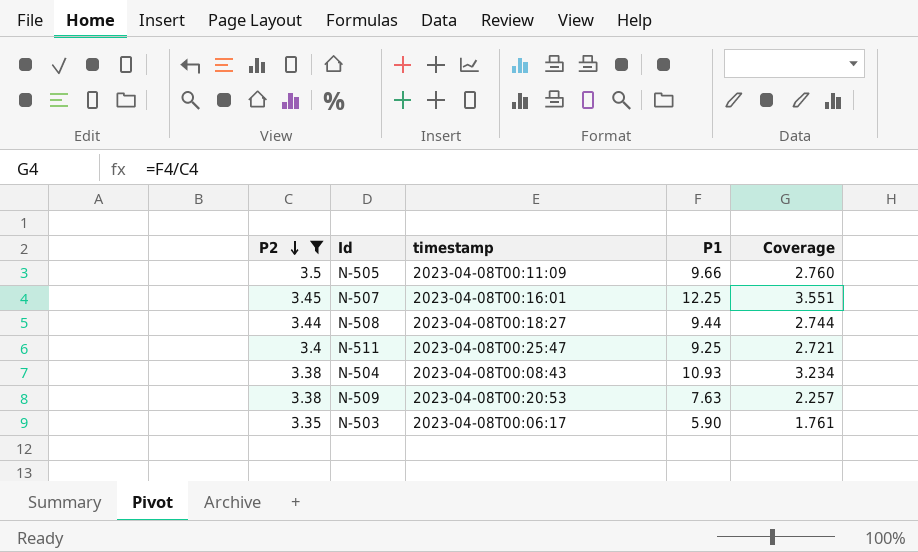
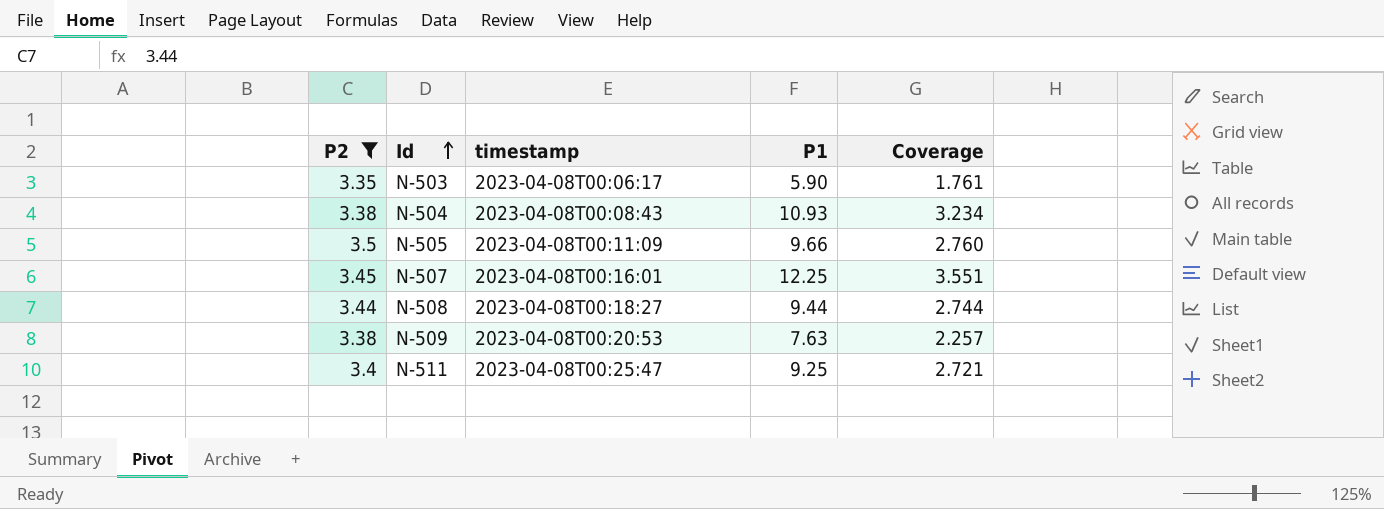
row order: P2 descending -> Id ascending

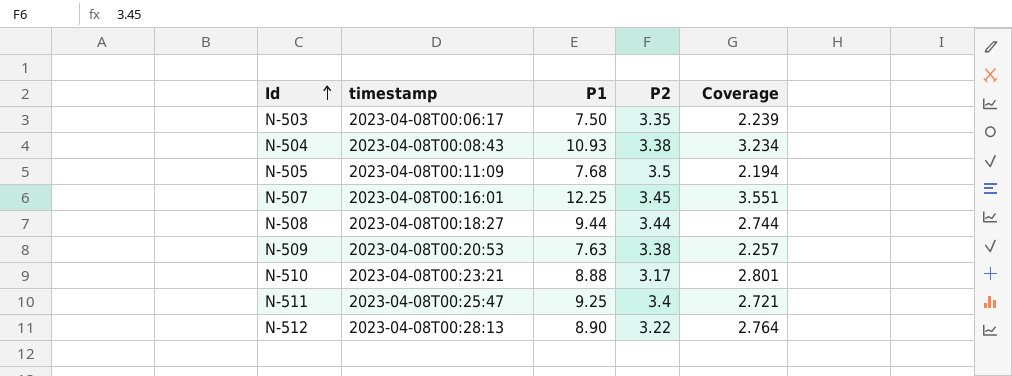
filter: P2 >= 3.35 -> none
column P2 | position: 1 -> 4
N-503 | P1: 5.90 -> 7.50
N-503 | Coverage: 1.761 -> 2.239
N-505 | P1: 9.66 -> 7.68
N-505 | Coverage: 2.760 -> 2.194

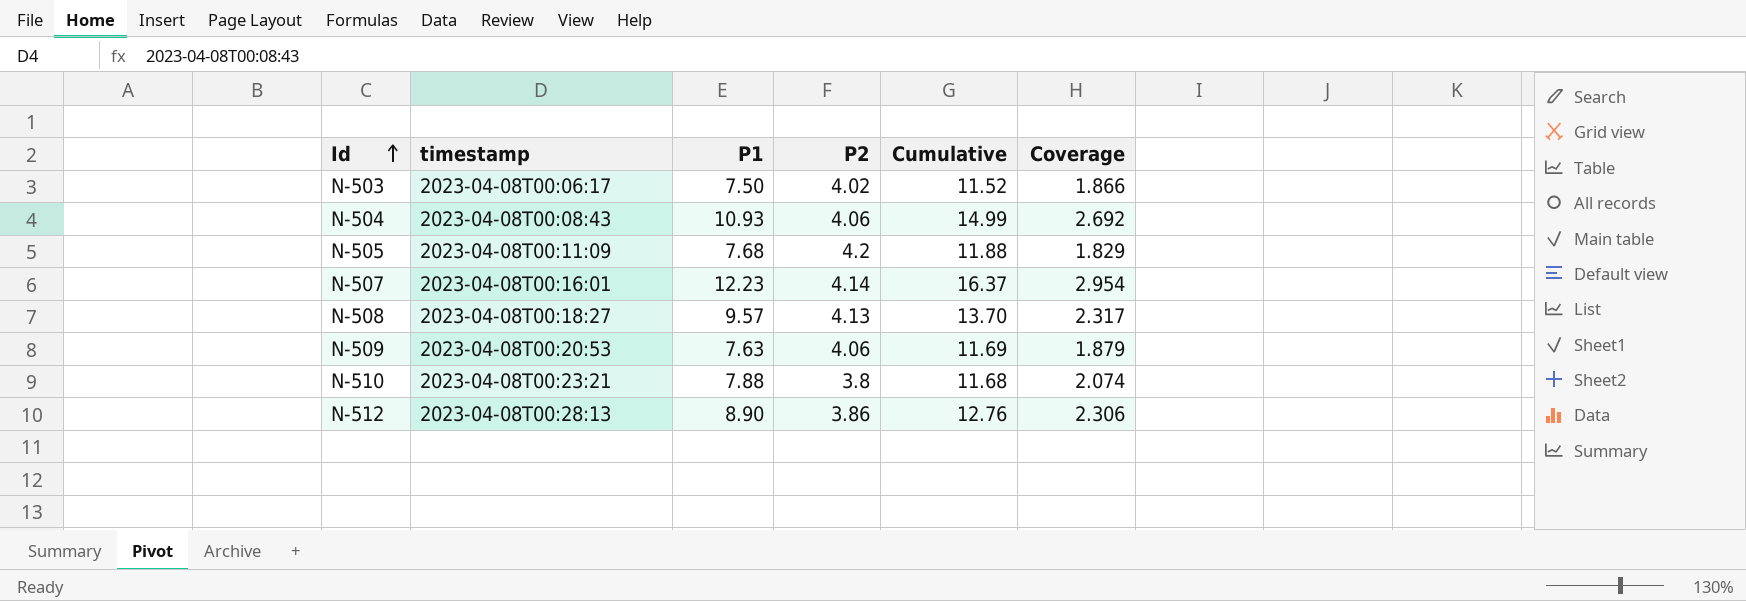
column Cumulative | formula: none -> [P1] + [P2]
row N-511: 2023-04-08T00:25:47 | 9.25 | 3.4 | 2.721 -> none
N-503 | P2: 3.35 -> 4.02
N-503 | Coverage: 2.239 -> 1.866
N-504 | P2: 3.38 -> 4.06
N-504 | Coverage: 3.234 -> 2.692
N-505 | P2: 3.5 -> 4.2
N-505 | Coverage: 2.194 -> 1.829
N-507 | P1: 12.25 -> 12.23
N-507 | P2: 3.45 -> 4.14
N-507 | Coverage: 3.551 -> 2.954
N-508 | P1: 9.44 -> 9.57
N-508 | P2: 3.44 -> 4.13
N-508 | Coverage: 2.744 -> 2.317
N-509 | P2: 3.38 -> 4.06
N-509 | Coverage: 2.257 -> 1.879
N-510 | P1: 8.88 -> 7.88
N-510 | P2: 3.17 -> 3.8
N-510 | Coverage: 2.801 -> 2.074
N-512 | P2: 3.22 -> 3.86
N-512 | Coverage: 2.764 -> 2.306

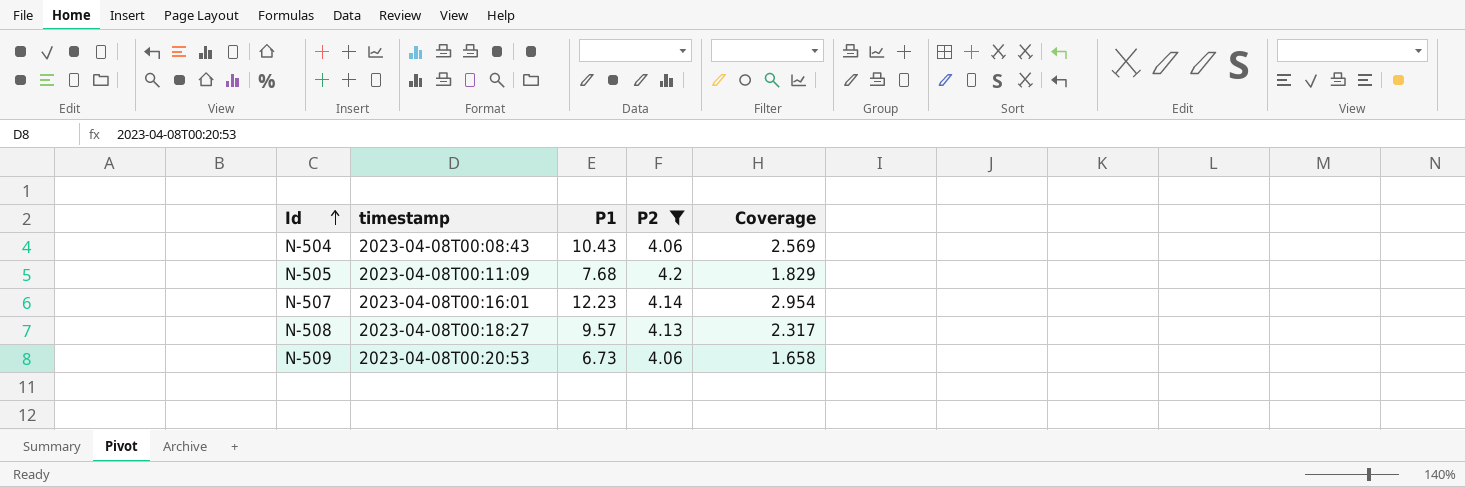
filter: none -> P2 >= 4.06
column Cumulative | formula: [P1] + [P2] -> none
N-504 | P1: 10.93 -> 10.43
N-504 | Coverage: 2.692 -> 2.569
N-509 | P1: 7.63 -> 6.73
N-509 | Coverage: 1.879 -> 1.658

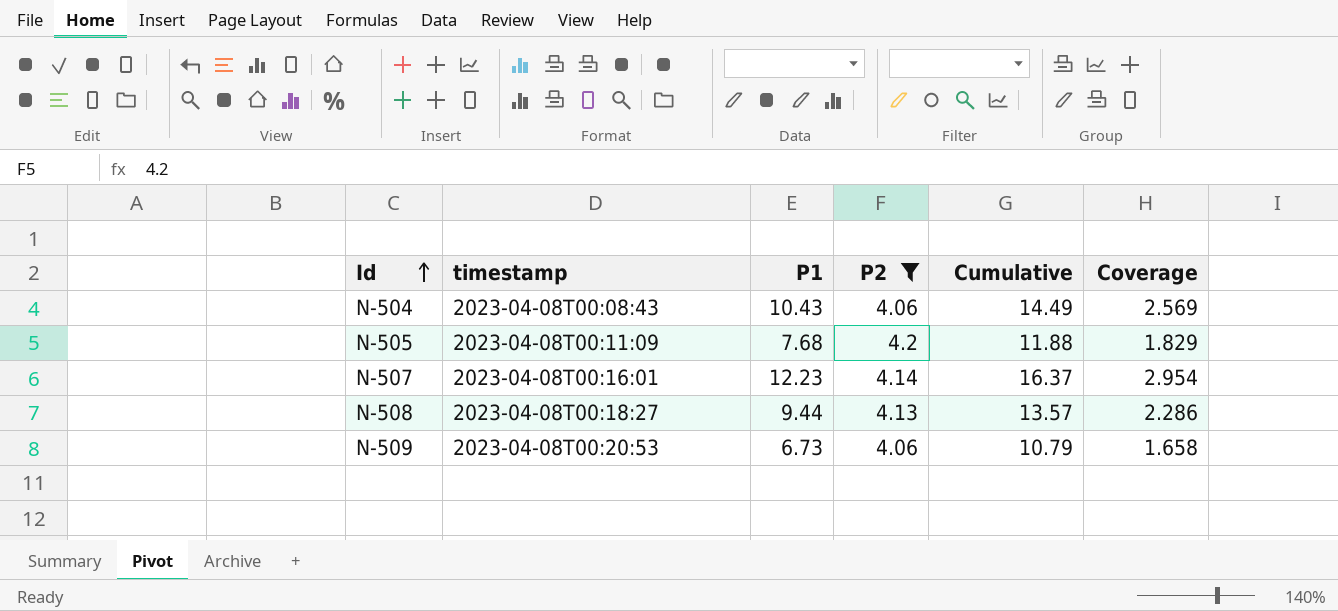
column Cumulative | formula: none -> [P1] + [P2]
N-508 | P1: 9.57 -> 9.44
N-508 | Coverage: 2.317 -> 2.286

